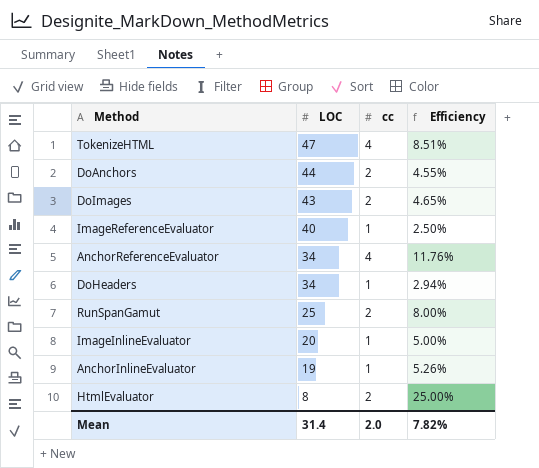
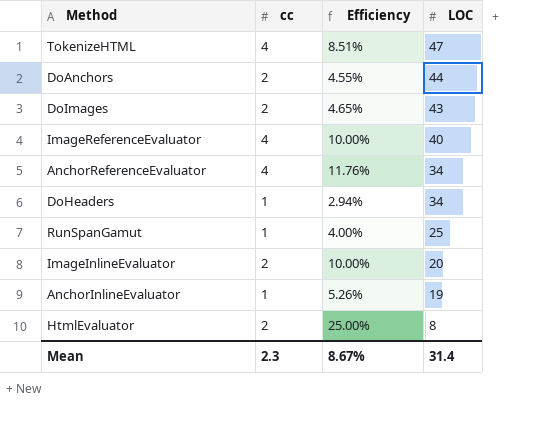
column LOC | position: 2 -> 4
ImageReferenceEvaluator | cc: 1 -> 4
ImageReferenceEvaluator | Efficiency: 2.50% -> 10.00%
RunSpanGamut | cc: 2 -> 1
RunSpanGamut | Efficiency: 8.00% -> 4.00%
ImageInlineEvaluator | cc: 1 -> 2
ImageInlineEvaluator | Efficiency: 5.00% -> 10.00%
Mean | cc: 2.0 -> 2.3
Mean | Efficiency: 7.82% -> 8.67%

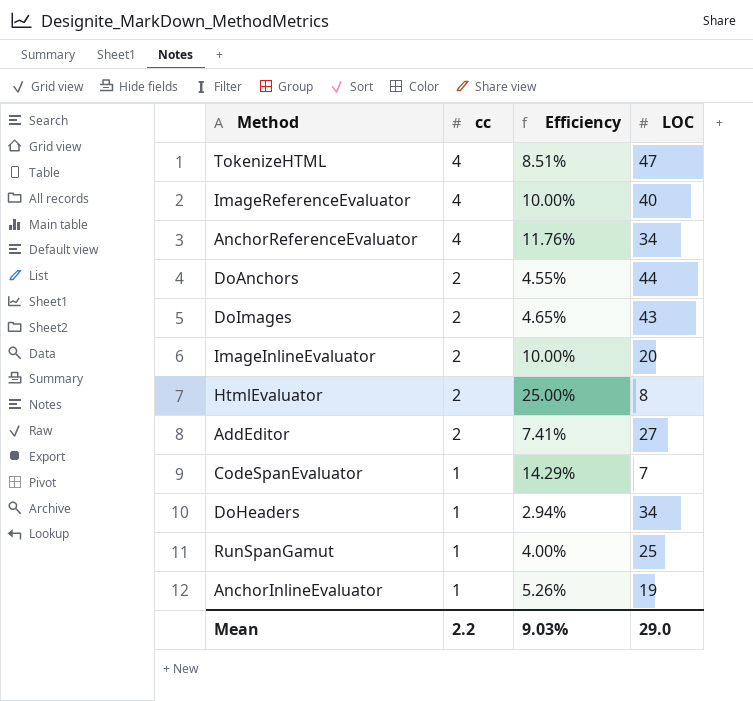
row order: LOC descending -> cc descending
row AddEditor: none -> 2 | 7.41% | 27
row CodeSpanEvaluator: none -> 1 | 14.29% | 7
Mean | cc: 2.3 -> 2.2
Mean | Efficiency: 8.67% -> 9.03%
Mean | LOC: 31.4 -> 29.0

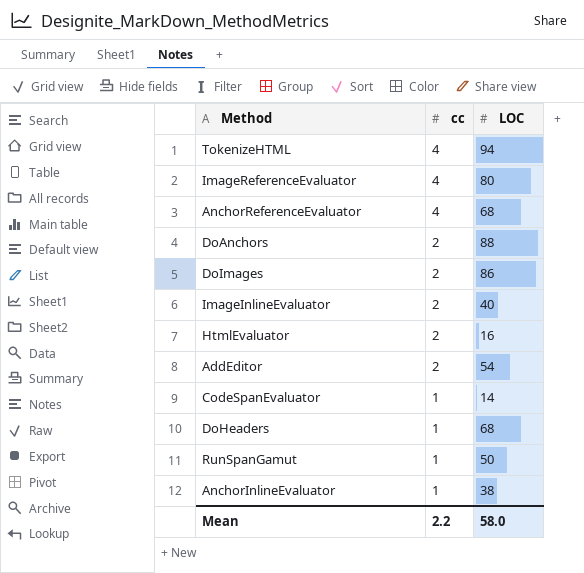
column Efficiency | formula: [cc] / [LOC] -> none
TokenizeHTML | LOC: 47 -> 94
ImageReferenceEvaluator | LOC: 40 -> 80
AnchorReferenceEvaluator | LOC: 34 -> 68
DoAnchors | LOC: 44 -> 88
DoImages | LOC: 43 -> 86
ImageInlineEvaluator | LOC: 20 -> 40
HtmlEvaluator | LOC: 8 -> 16
AddEditor | LOC: 27 -> 54
CodeSpanEvaluator | LOC: 7 -> 14
DoHeaders | LOC: 34 -> 68
RunSpanGamut | LOC: 25 -> 50
AnchorInlineEvaluator | LOC: 19 -> 38
Mean | LOC: 29.0 -> 58.0

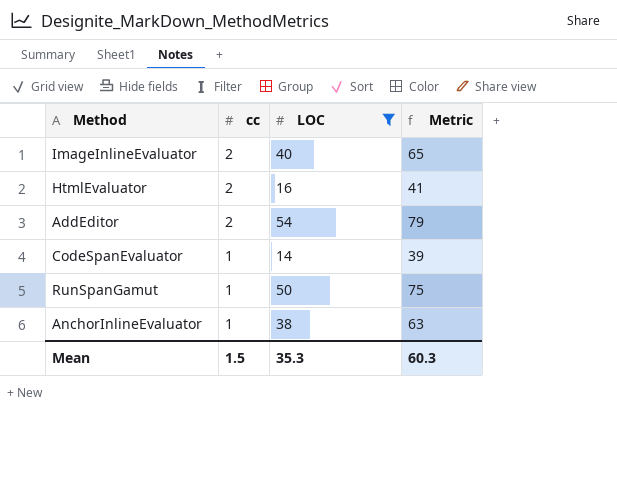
filter: none -> LOC <= 54
column Metric | formula: none -> [LOC] + 25
Mean | cc: 2.2 -> 1.5
Mean | LOC: 58.0 -> 35.3

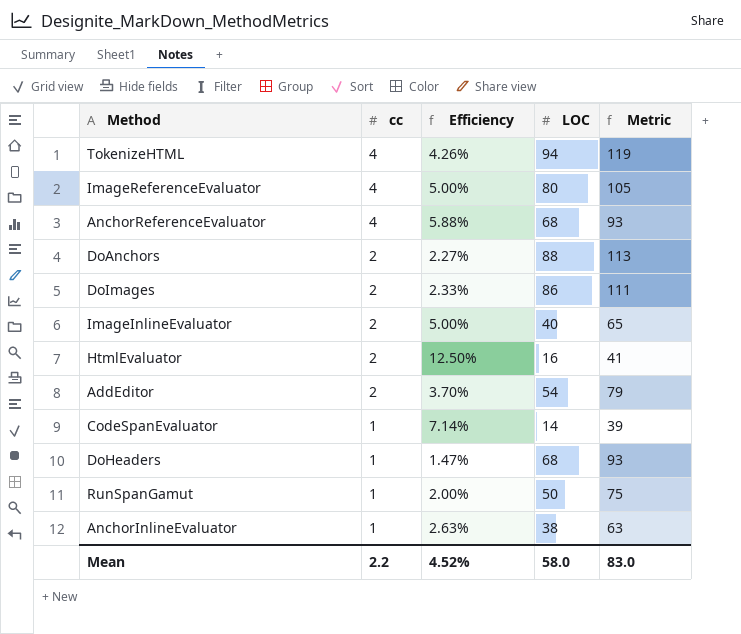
filter: LOC <= 54 -> none
column Efficiency | formula: none -> [cc] / [LOC]
Mean | cc: 1.5 -> 2.2
Mean | LOC: 35.3 -> 58.0
Mean | Metric: 60.3 -> 83.0

